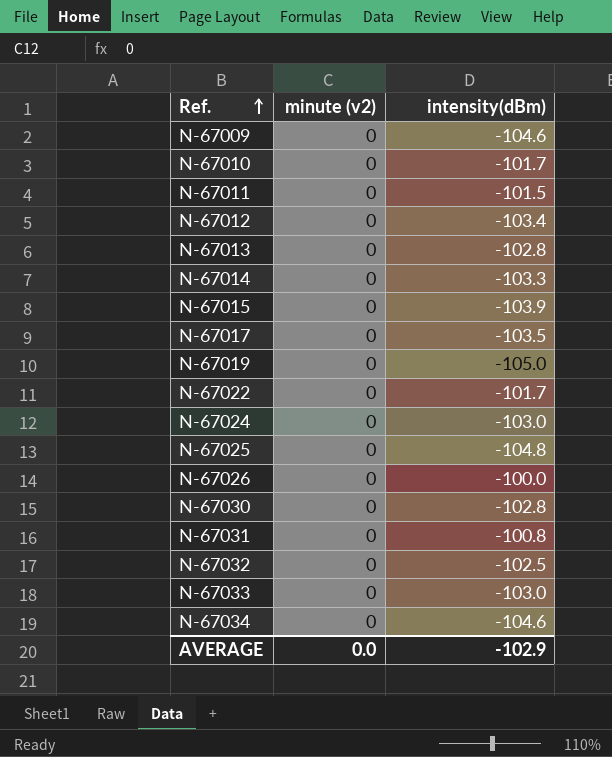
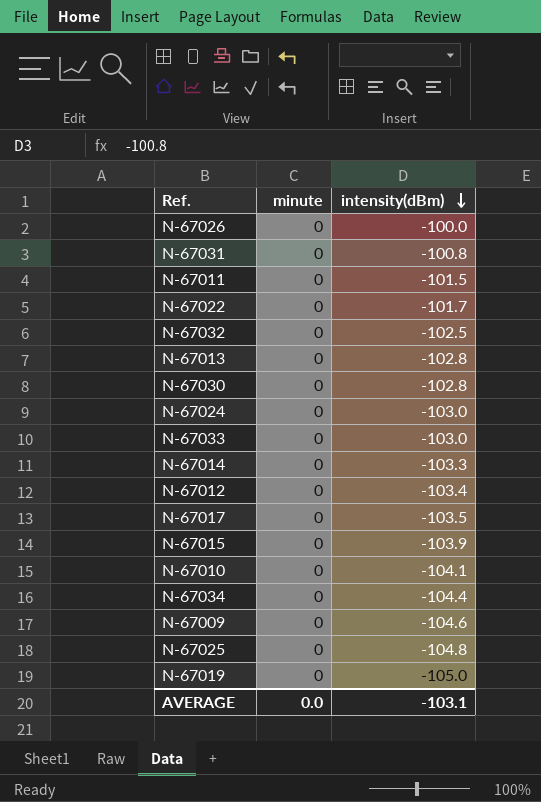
row order: Ref. ascending -> intensity(dBm) descending
column name: minute (v2) -> minute
N-67010 | intensity(dBm): -101.7 -> -104.1
N-67034 | intensity(dBm): -104.6 -> -104.4
AVERAGE | intensity(dBm): -102.9 -> -103.1

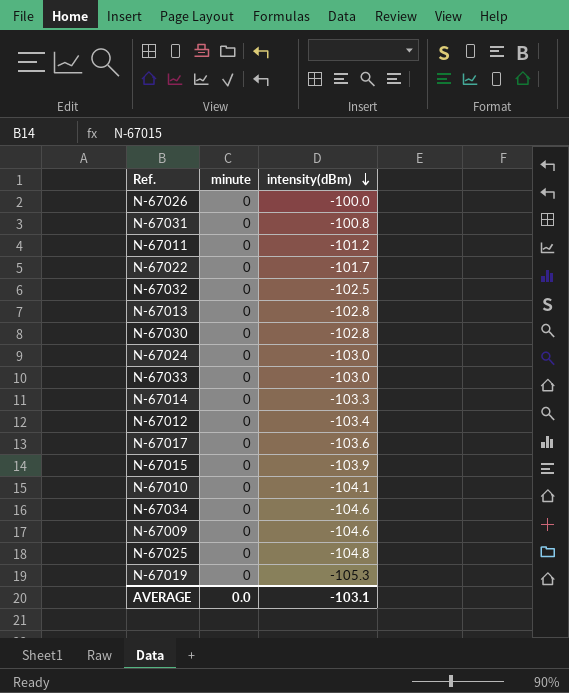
N-67011 | intensity(dBm): -101.5 -> -101.2
N-67017 | intensity(dBm): -103.5 -> -103.6
N-67034 | intensity(dBm): -104.4 -> -104.6
N-67019 | intensity(dBm): -105.0 -> -105.3

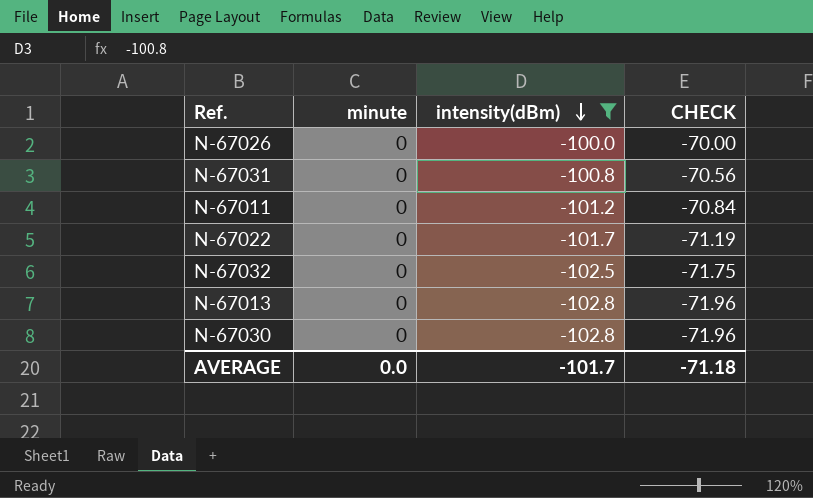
filter: none -> intensity(dBm) >= -102.8
column CHECK | formula: none -> [intensity(dBm)] * 0.7
AVERAGE | intensity(dBm): -103.1 -> -101.7

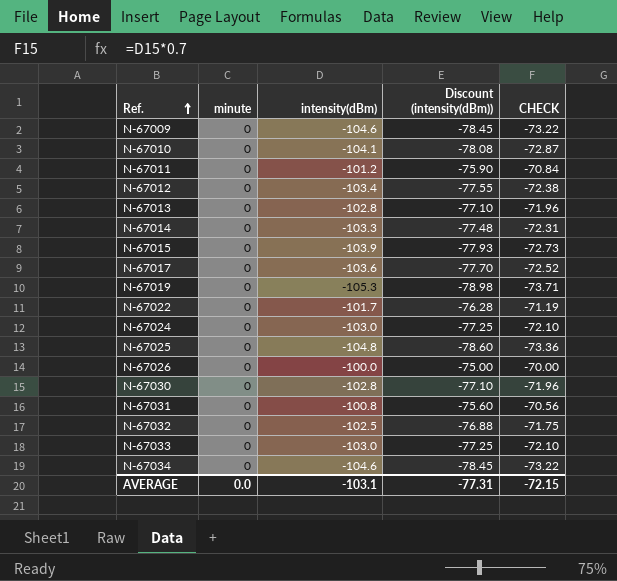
filter: intensity(dBm) >= -102.8 -> none
row order: intensity(dBm) descending -> Ref. ascending
column Discount (intensity(dBm)) | formula: none -> [intensity(dBm)] * 0.75
AVERAGE | intensity(dBm): -101.7 -> -103.1
AVERAGE | CHECK: -71.18 -> -72.15

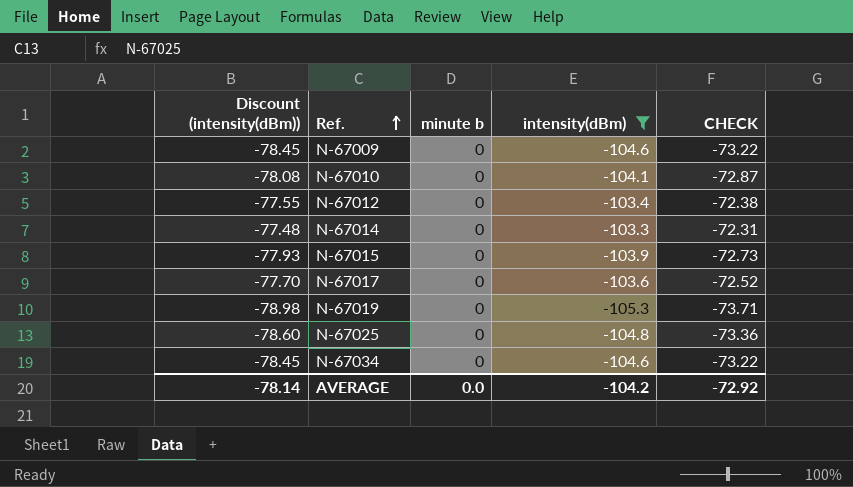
filter: none -> intensity(dBm) <= -103.3
column Discount (intensity(dBm)) | position: 4 -> 1
column name: minute -> minute b
AVERAGE | Discount (intensity(dBm)): -77.31 -> -78.14
AVERAGE | intensity(dBm): -103.1 -> -104.2
AVERAGE | CHECK: -72.15 -> -72.92

